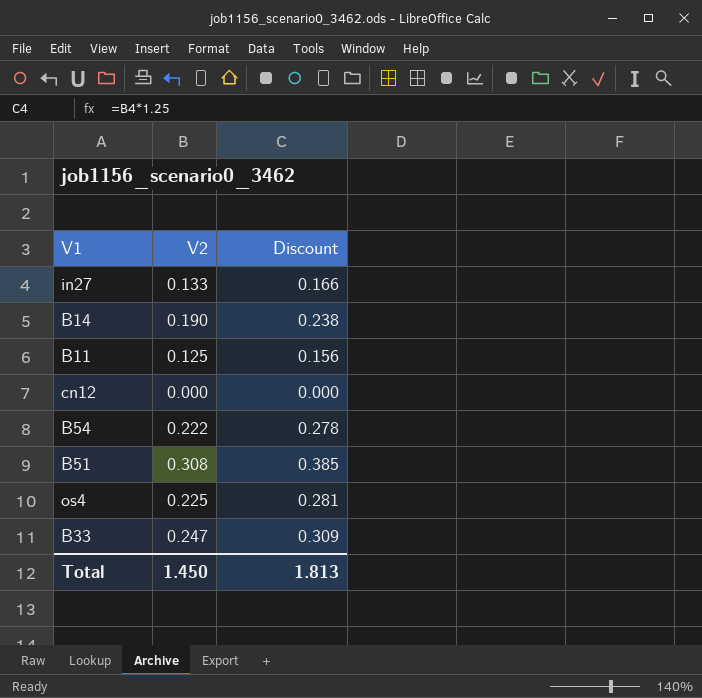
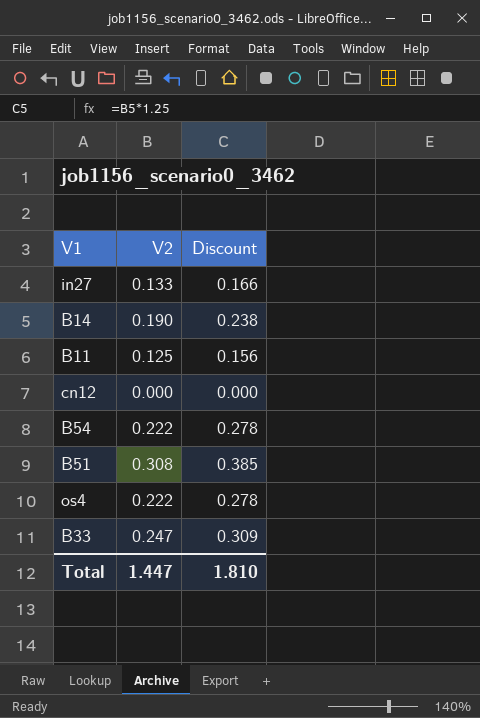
os4 | V2: 0.225 -> 0.222
os4 | Discount: 0.281 -> 0.278
Total | V2: 1.450 -> 1.447
Total | Discount: 1.813 -> 1.810

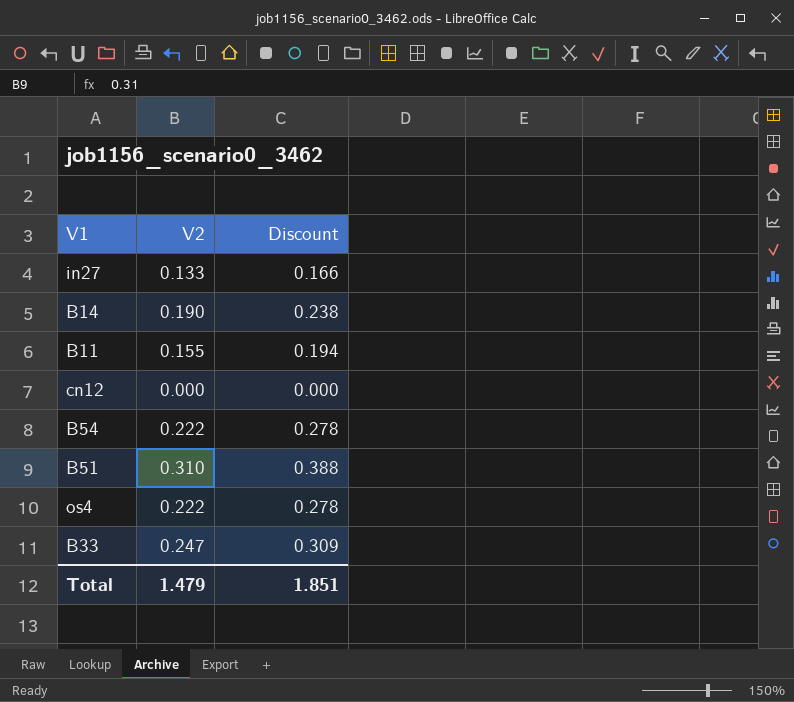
B11 | V2: 0.125 -> 0.155
B11 | Discount: 0.156 -> 0.194
B51 | V2: 0.308 -> 0.310
B51 | Discount: 0.385 -> 0.388
Total | V2: 1.447 -> 1.479
Total | Discount: 1.810 -> 1.851

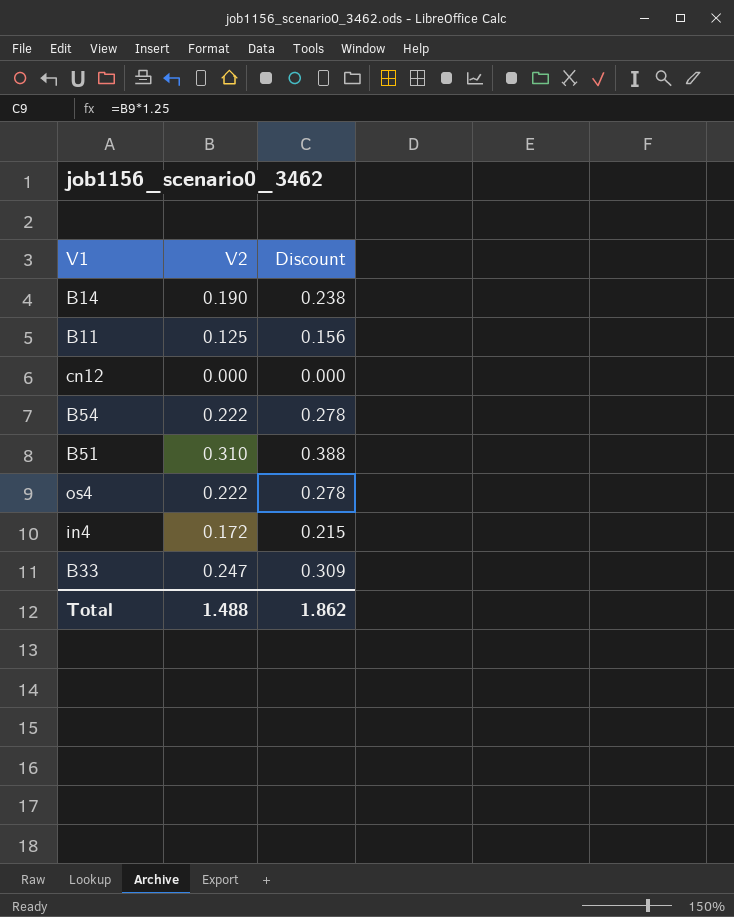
row in27: 0.133 | 0.166 -> none
B11 | V2: 0.155 -> 0.125
B11 | Discount: 0.194 -> 0.156
row in4: none -> 0.172 | 0.215
Total | V2: 1.479 -> 1.488
Total | Discount: 1.851 -> 1.862

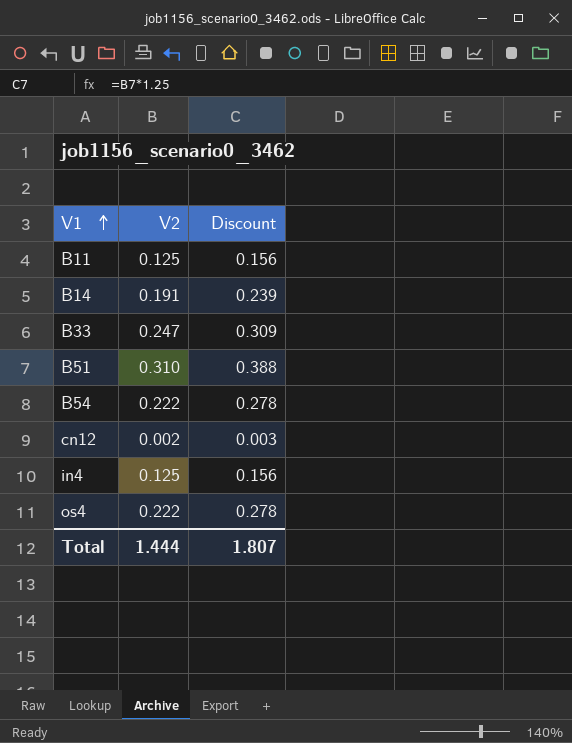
row order: none -> V1 ascending
B14 | V2: 0.190 -> 0.191
B14 | Discount: 0.238 -> 0.239
cn12 | V2: 0.000 -> 0.002
cn12 | Discount: 0.000 -> 0.003
in4 | V2: 0.172 -> 0.125
in4 | Discount: 0.215 -> 0.156
Total | V2: 1.488 -> 1.444
Total | Discount: 1.862 -> 1.807

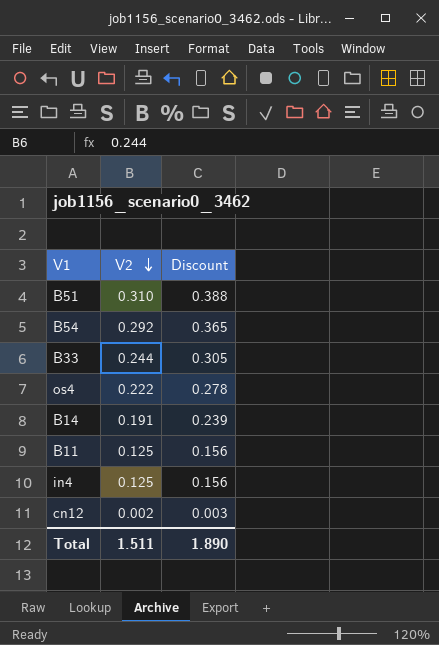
row order: V1 ascending -> V2 descending
B54 | V2: 0.222 -> 0.292
B54 | Discount: 0.278 -> 0.365
B33 | V2: 0.247 -> 0.244
B33 | Discount: 0.309 -> 0.305
Total | V2: 1.444 -> 1.511
Total | Discount: 1.807 -> 1.890

